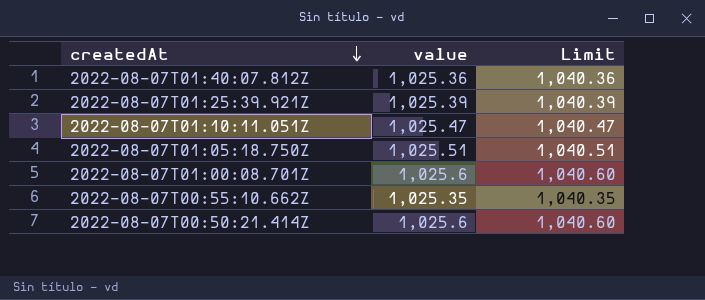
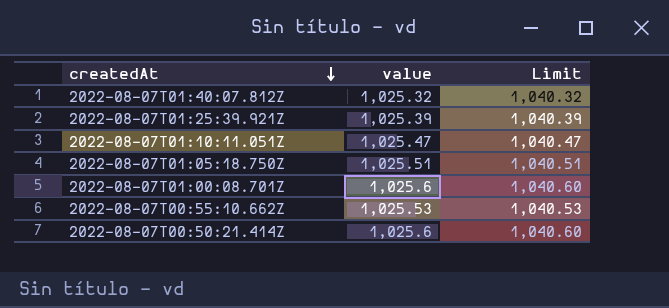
2022-08-07T01:40:07.812Z | value: 1,025.36 -> 1,025.32
2022-08-07T01:40:07.812Z | Limit: 1,040.36 -> 1,040.32
2022-08-07T00:55:10.662Z | value: 1,025.35 -> 1,025.53
2022-08-07T00:55:10.662Z | Limit: 1,040.35 -> 1,040.53

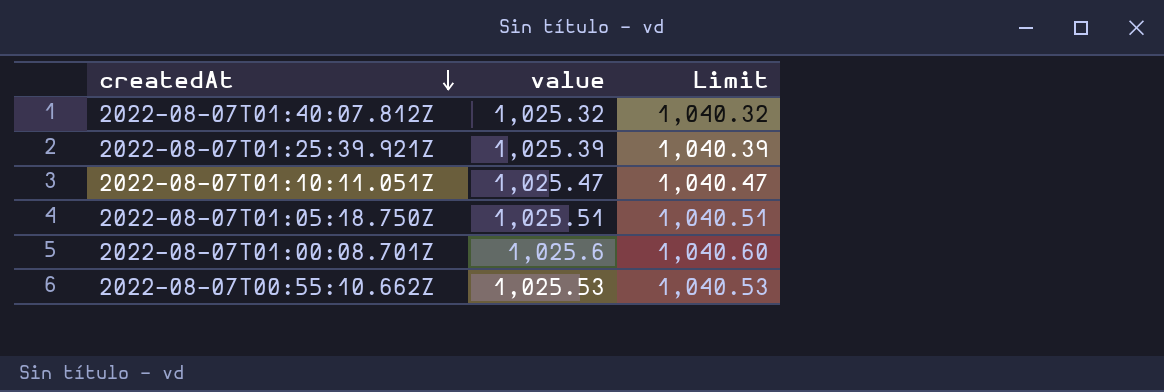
row 2022-08-07T00:50:21.414Z: 1,025.6 | 1,040.60 -> none

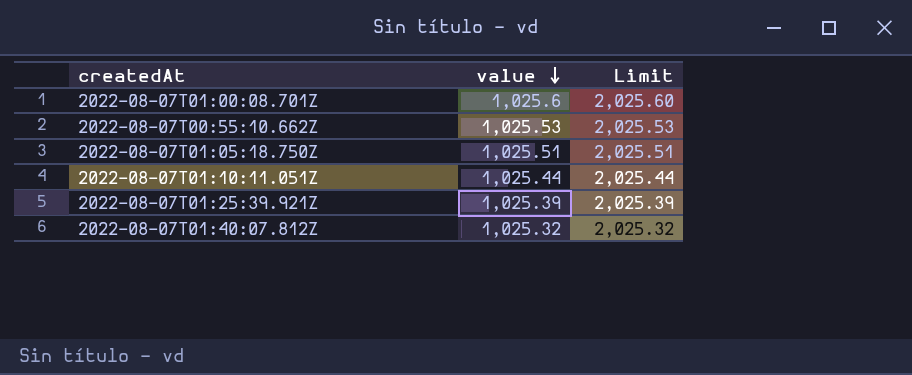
row order: createdAt descending -> value descending
column Limit | formula: [value] + 15 -> [value] + 1000
2022-08-07T01:10:11.051Z | value: 1,025.47 -> 1,025.44

